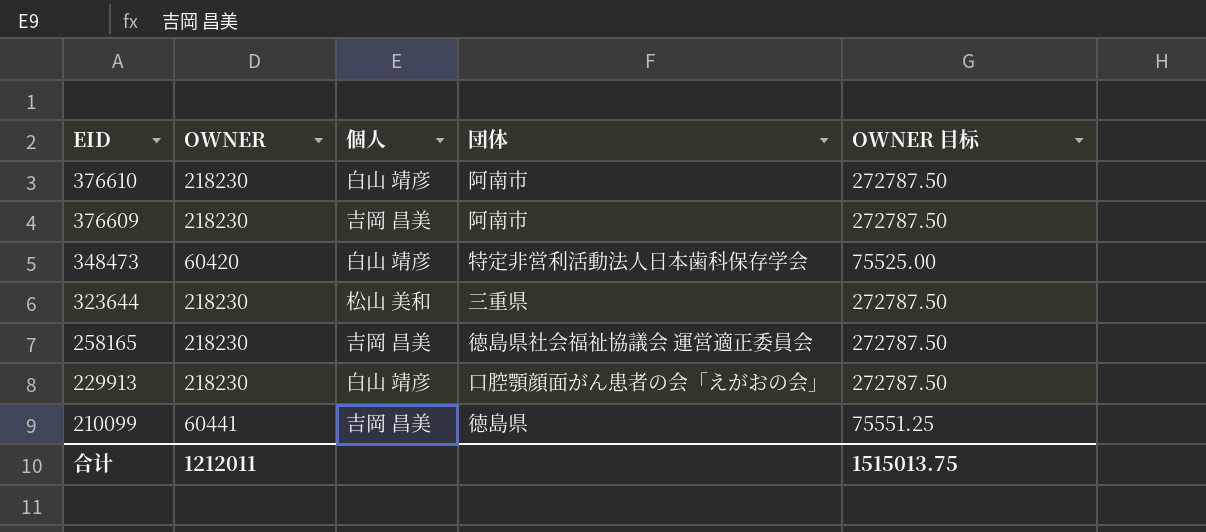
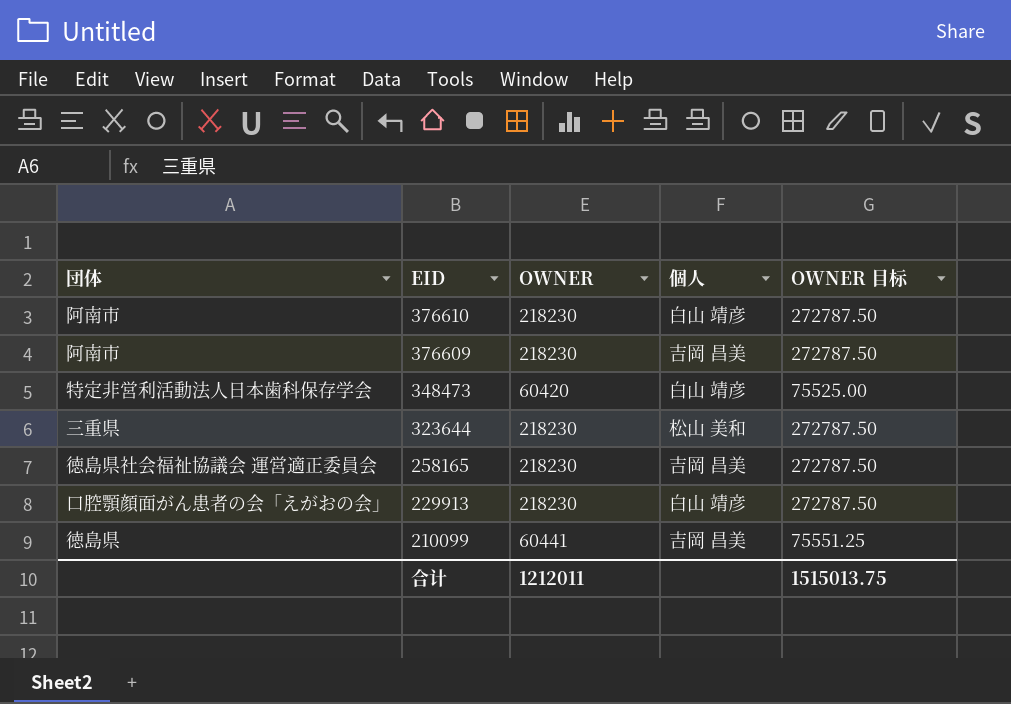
column 団体 | position: 4 -> 1

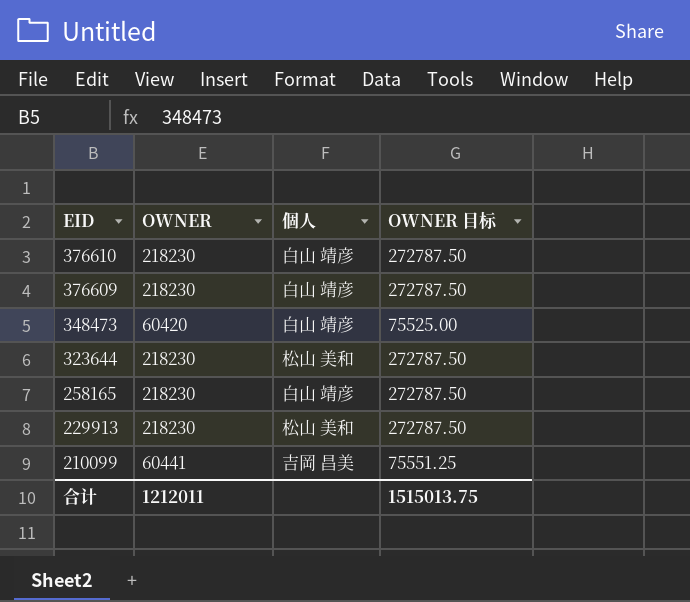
column 団体 | position: 1 -> none
376609 | 個人: 吉岡 昌美 -> 白山 靖彦
258165 | 個人: 吉岡 昌美 -> 白山 靖彦
229913 | 個人: 白山 靖彦 -> 松山 美和

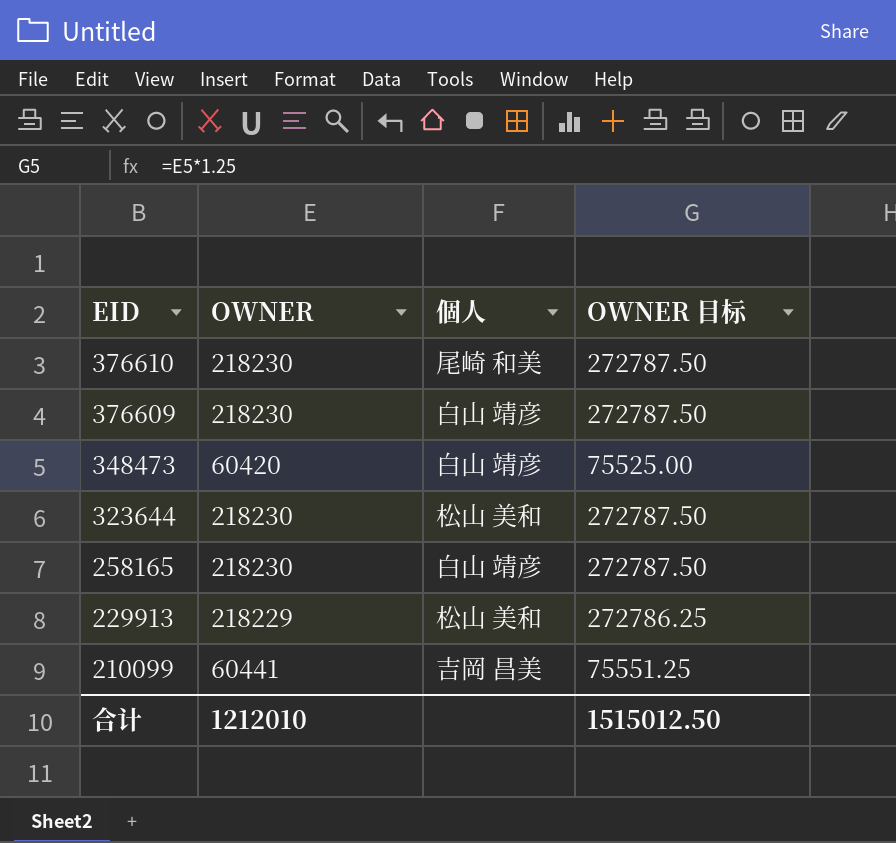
376610 | 個人: 白山 靖彦 -> 尾崎 和美
229913 | OWNER: 218230 -> 218229
229913 | OWNER 目标: 272787.50 -> 272786.25
合计 | OWNER: 1212011 -> 1212010
合计 | OWNER 目标: 1515013.75 -> 1515012.50

